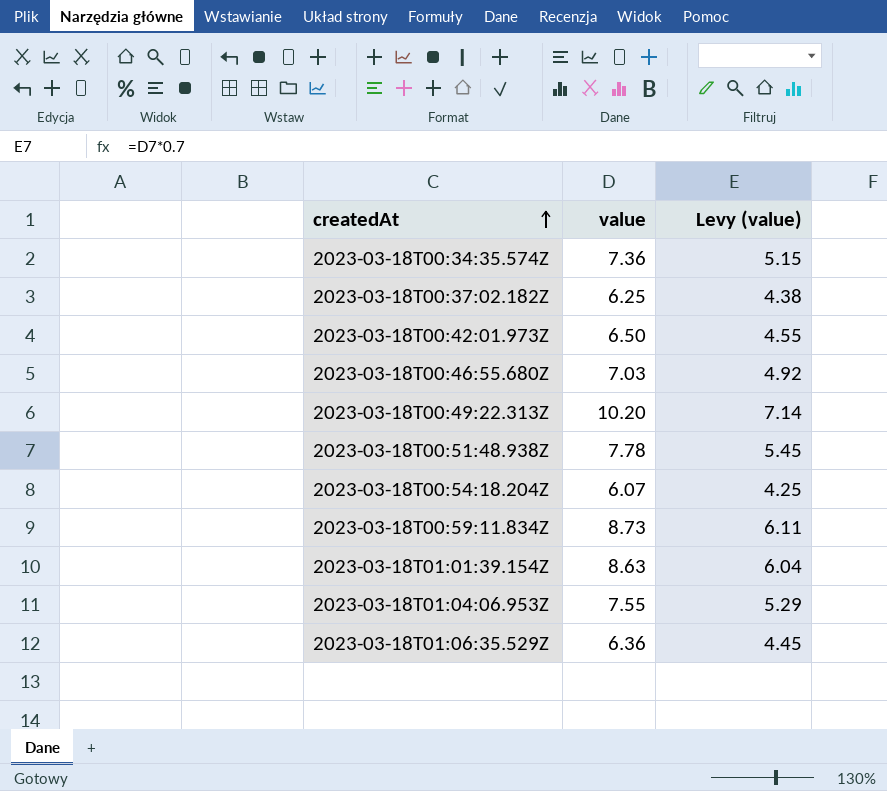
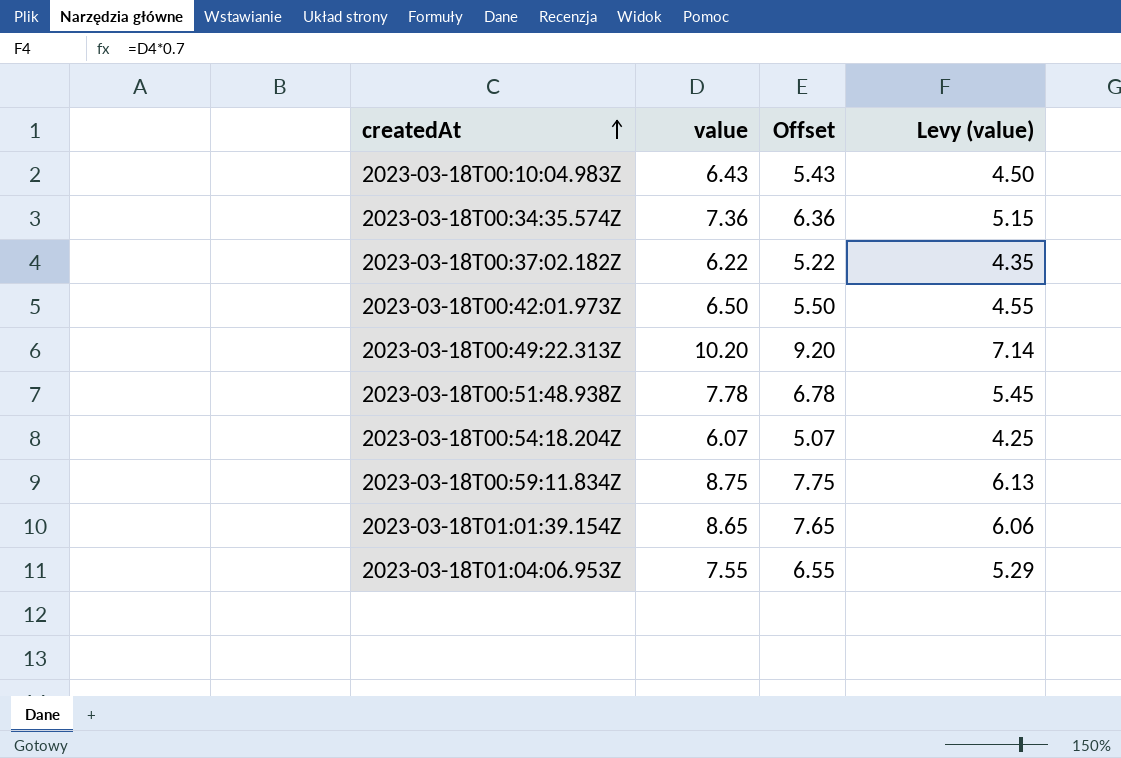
column Offset | formula: none -> [value] - 1
row 2023-03-18T00:46:55.680Z: 7.03 | 4.92 -> none
row 2023-03-18T01:06:35.529Z: 6.36 | 4.45 -> none
row 2023-03-18T00:10:04.983Z: none -> 6.43 | 5.43 | 4.50
2023-03-18T00:37:02.182Z | value: 6.25 -> 6.22
2023-03-18T00:37:02.182Z | Levy (value): 4.38 -> 4.35
2023-03-18T00:59:11.834Z | value: 8.73 -> 8.75
2023-03-18T00:59:11.834Z | Levy (value): 6.11 -> 6.13
2023-03-18T01:01:39.154Z | value: 8.63 -> 8.65
2023-03-18T01:01:39.154Z | Levy (value): 6.04 -> 6.06

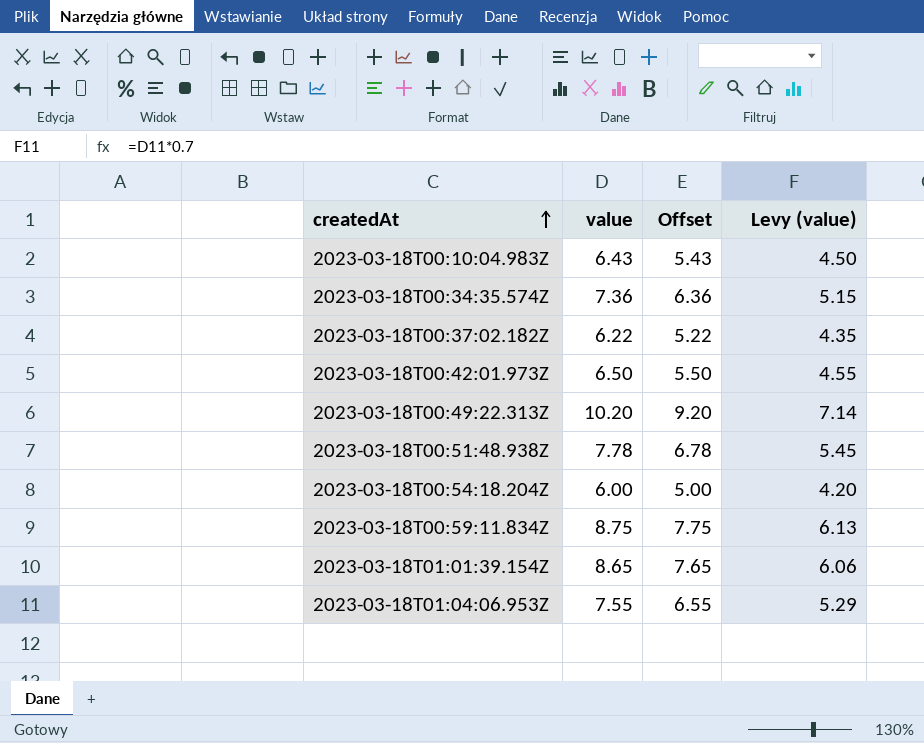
2023-03-18T00:54:18.204Z | value: 6.07 -> 6.00
2023-03-18T00:54:18.204Z | Offset: 5.07 -> 5.00
2023-03-18T00:54:18.204Z | Levy (value): 4.25 -> 4.20

